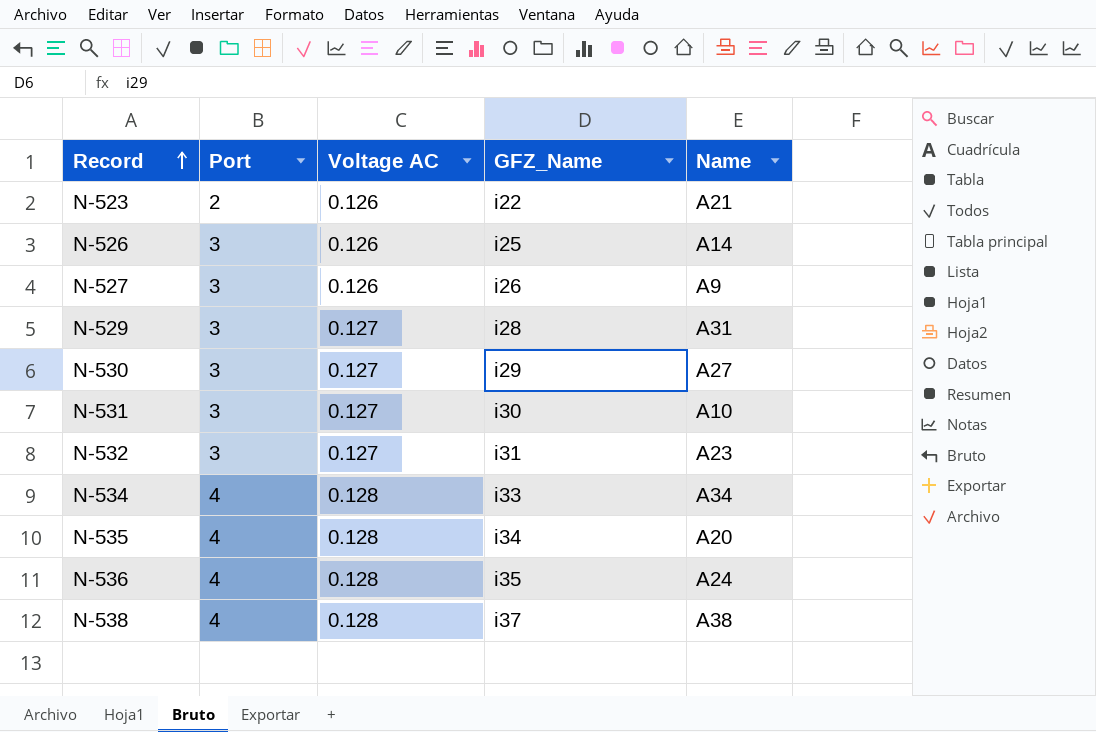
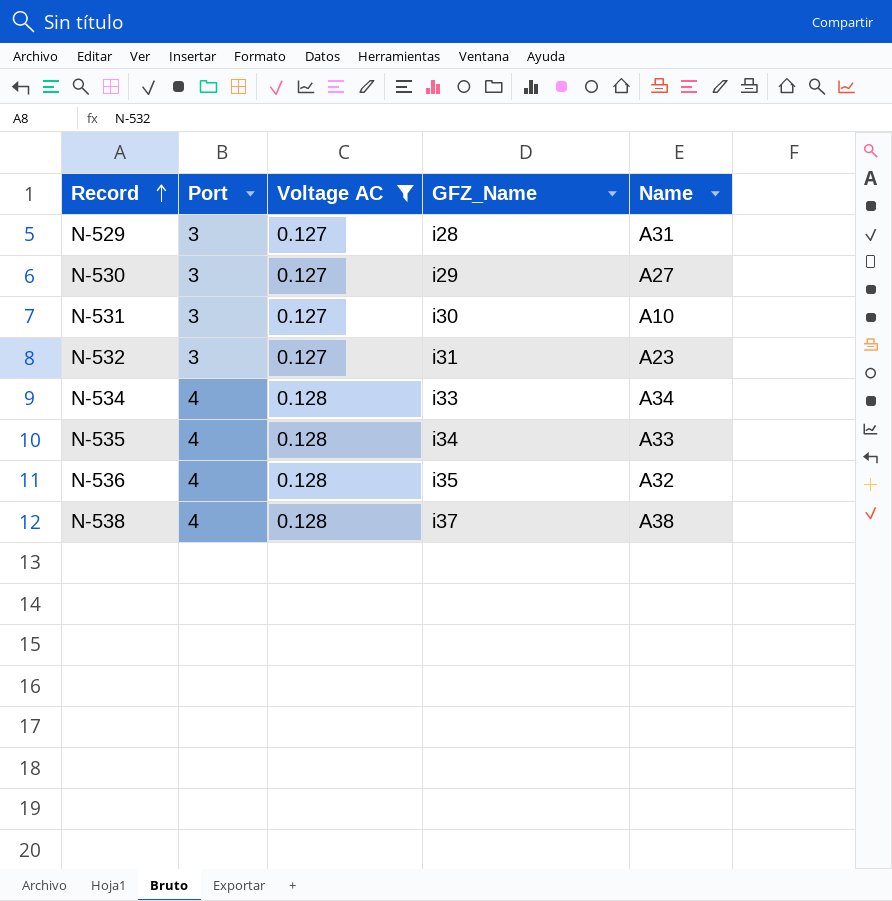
filter: none -> Voltage AC != 0.126
N-535 | Name: A20 -> A33
N-536 | Name: A24 -> A32

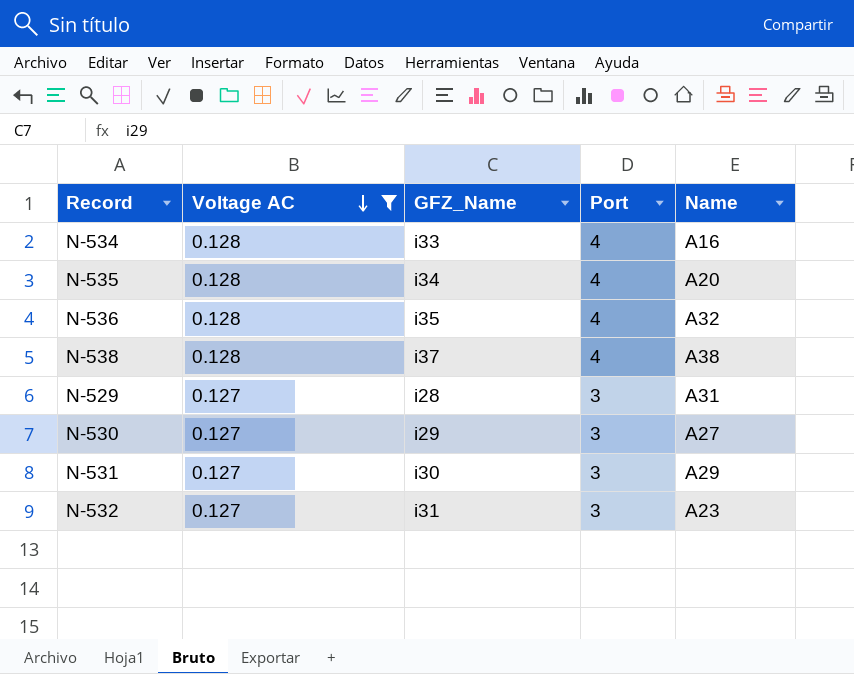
row order: Record ascending -> Voltage AC descending
column Port | position: 2 -> 4
N-534 | Name: A34 -> A16
N-535 | Name: A33 -> A20
N-531 | Name: A10 -> A29

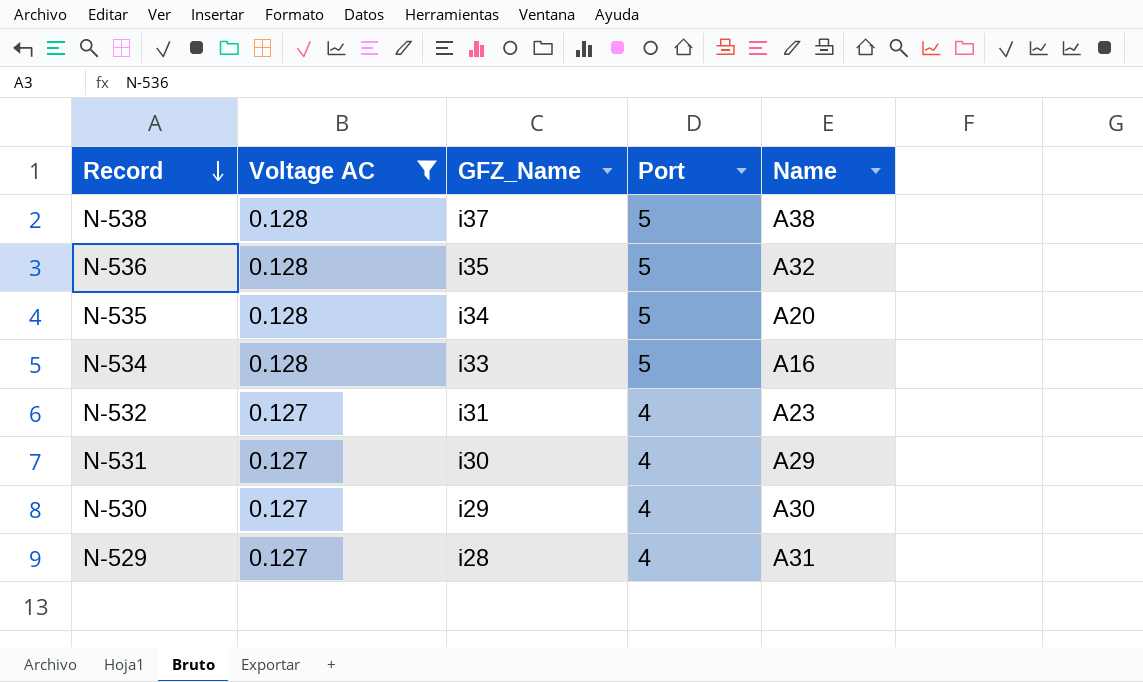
row order: Voltage AC descending -> Record descending
N-538 | Port: 4 -> 5
N-536 | Port: 4 -> 5
N-535 | Port: 4 -> 5
N-534 | Port: 4 -> 5
N-532 | Port: 3 -> 4
N-531 | Port: 3 -> 4
N-530 | Port: 3 -> 4
N-530 | Name: A27 -> A30
N-529 | Port: 3 -> 4

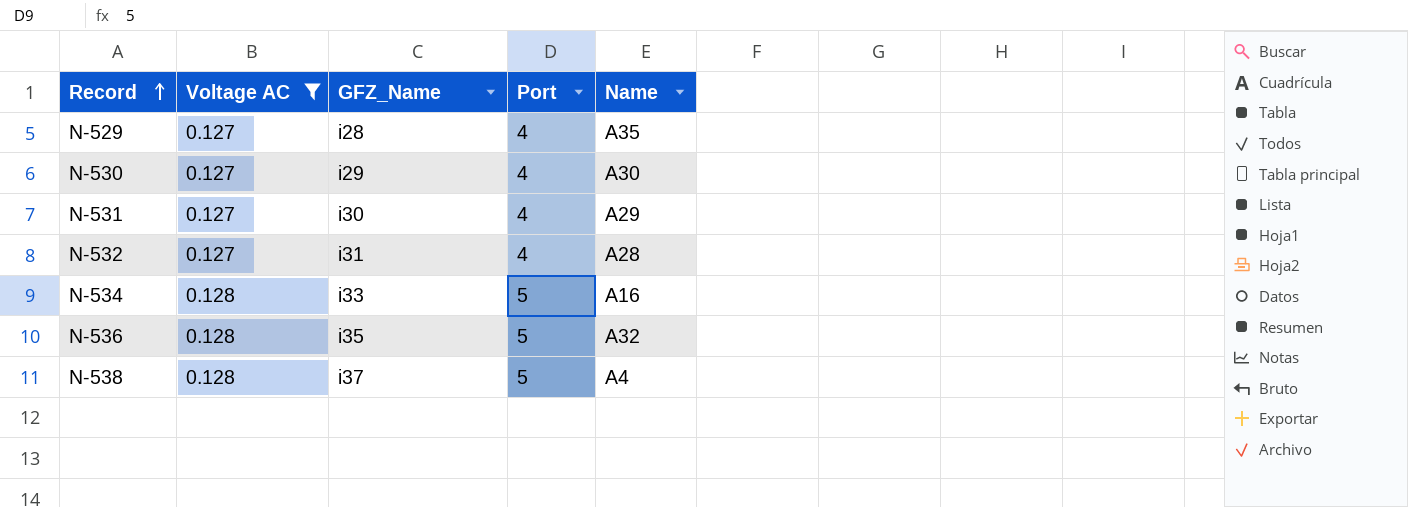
row order: Record descending -> Record ascending
row N-535: 0.128 | i34 | 5 | A20 -> none
N-529 | Name: A31 -> A35
N-532 | Name: A23 -> A28
N-538 | Name: A38 -> A4

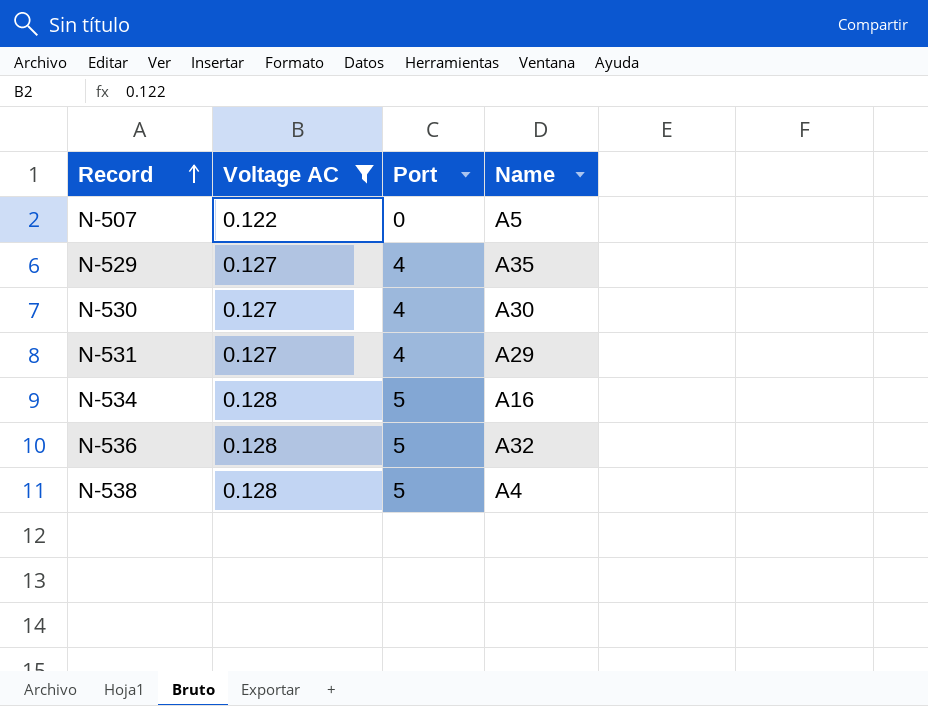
column GFZ_Name | position: 3 -> none
row N-532: 0.127 | i31 | 4 | A28 -> none
row N-507: none -> 0.122 | 0 | A5

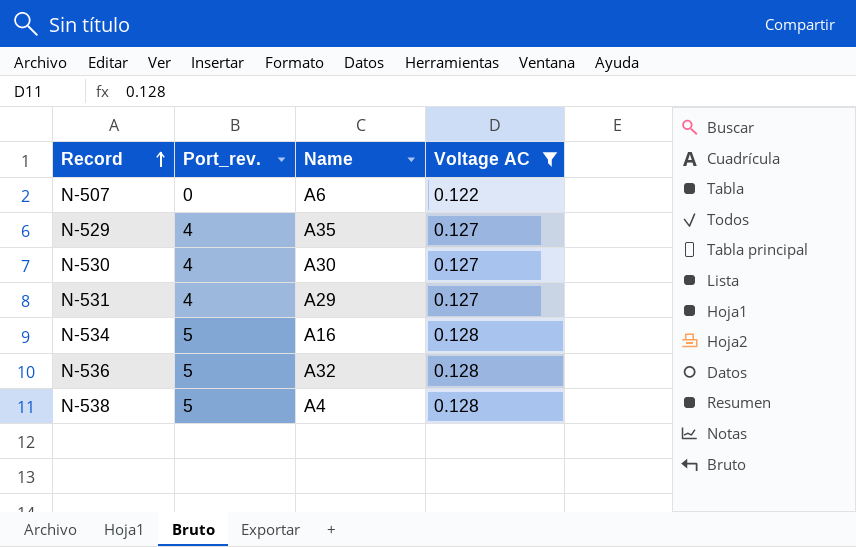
column name: Port -> Port_rev.
column Voltage AC | position: 2 -> 4
N-507 | Name: A5 -> A6

